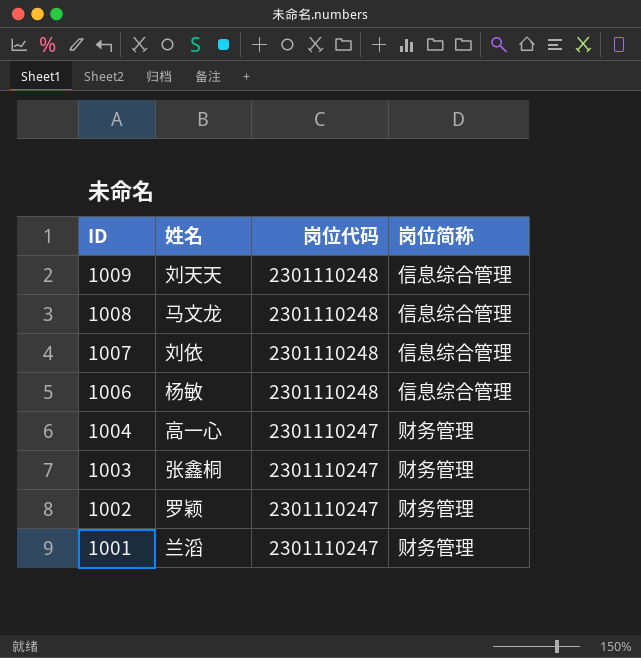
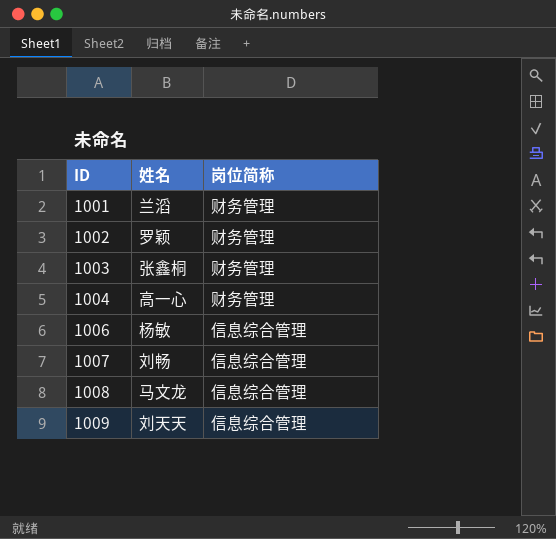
row order: ID descending -> ID ascending
column 岗位代码 | position: 3 -> none
1007 | 姓名: 刘依 -> 刘畅

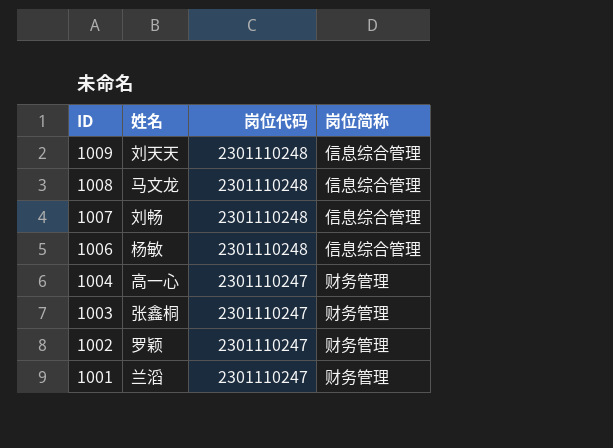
row order: ID ascending -> ID descending
column 岗位代码 | position: none -> 3

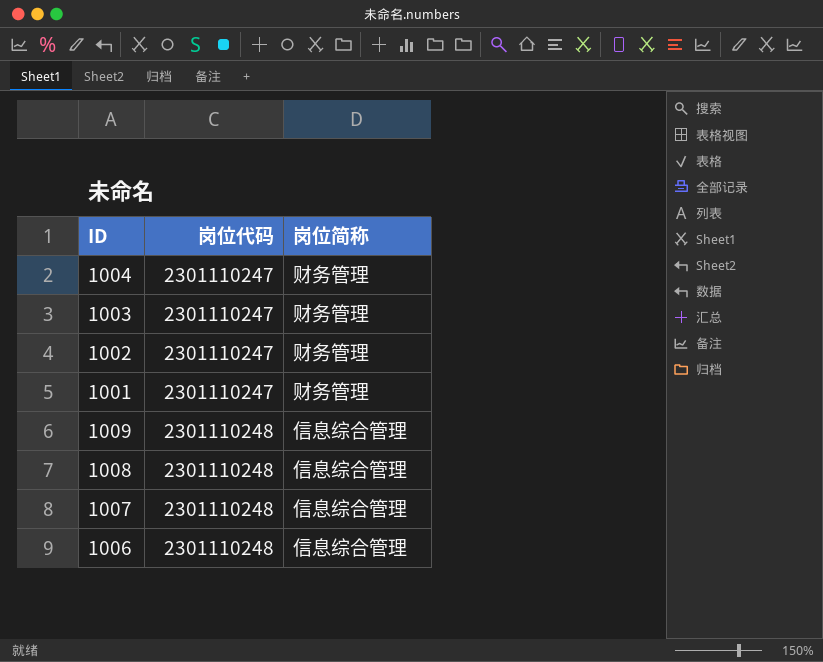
row order: ID descending -> 岗位代码 ascending
column 姓名 | position: 2 -> none

